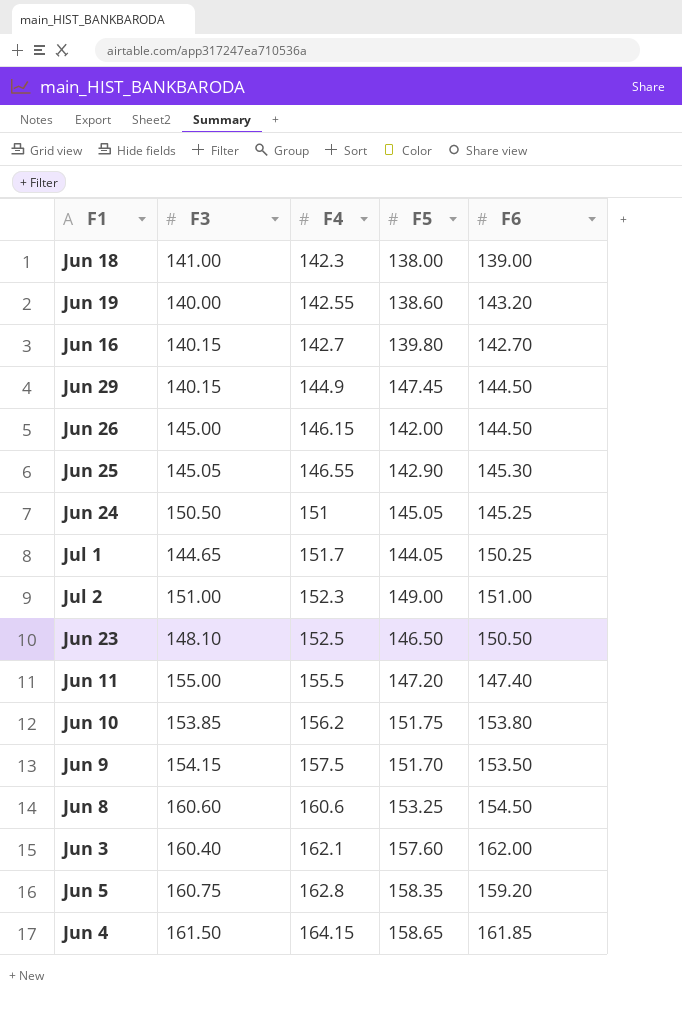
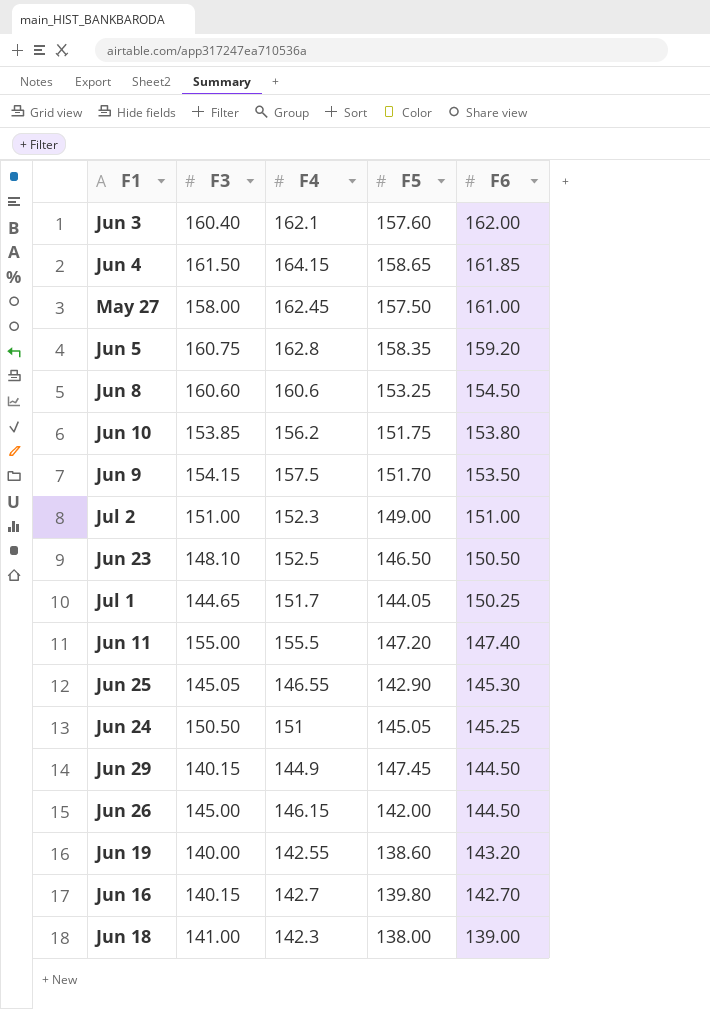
row order: F4 ascending -> F6 descending
row May 27: none -> 158.00 | 162.45 | 157.50 | 161.00

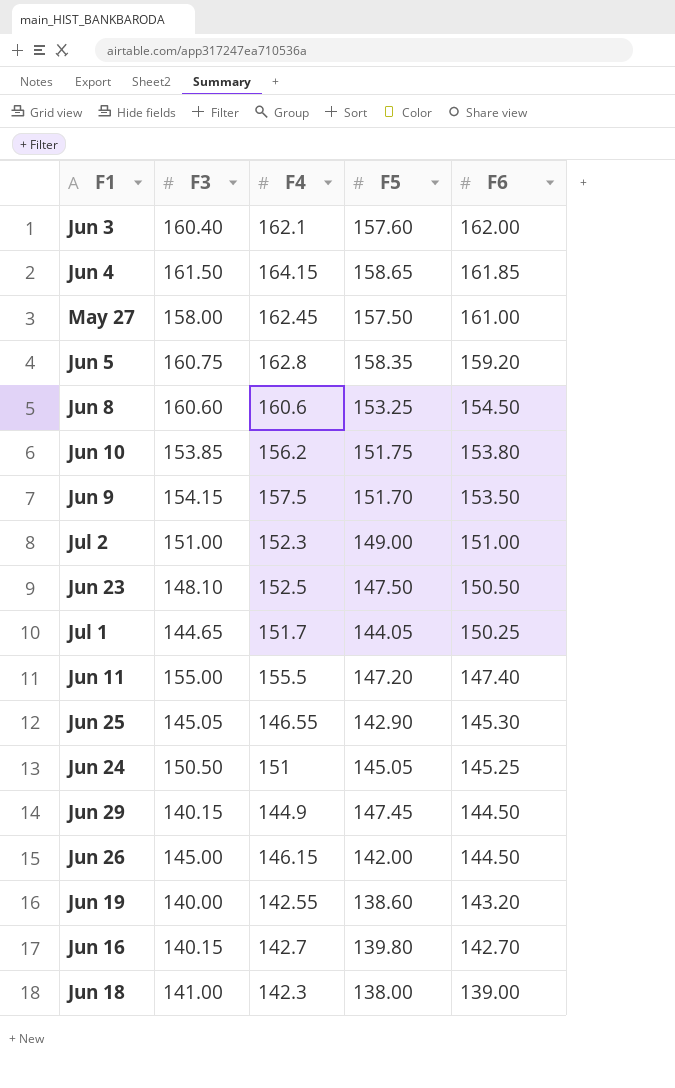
Jun 23 | F5: 146.50 -> 147.50

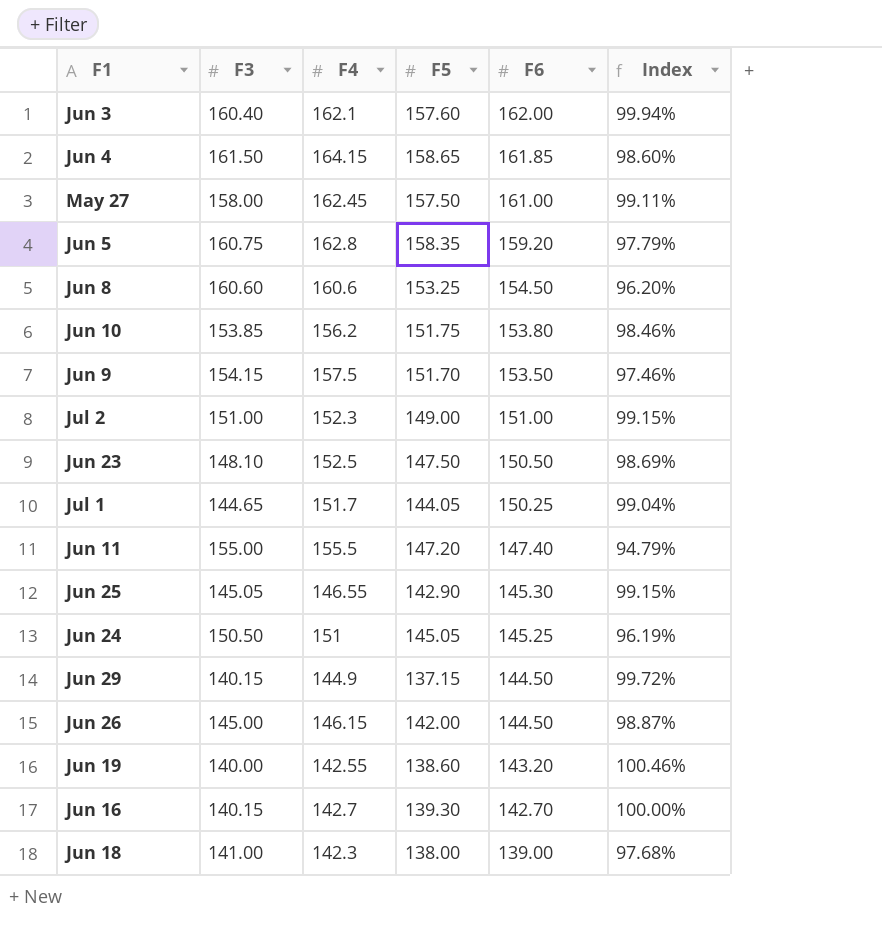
column Index | formula: none -> [F6] / [F4]
Jun 29 | F5: 147.45 -> 137.15
Jun 16 | F5: 139.80 -> 139.30

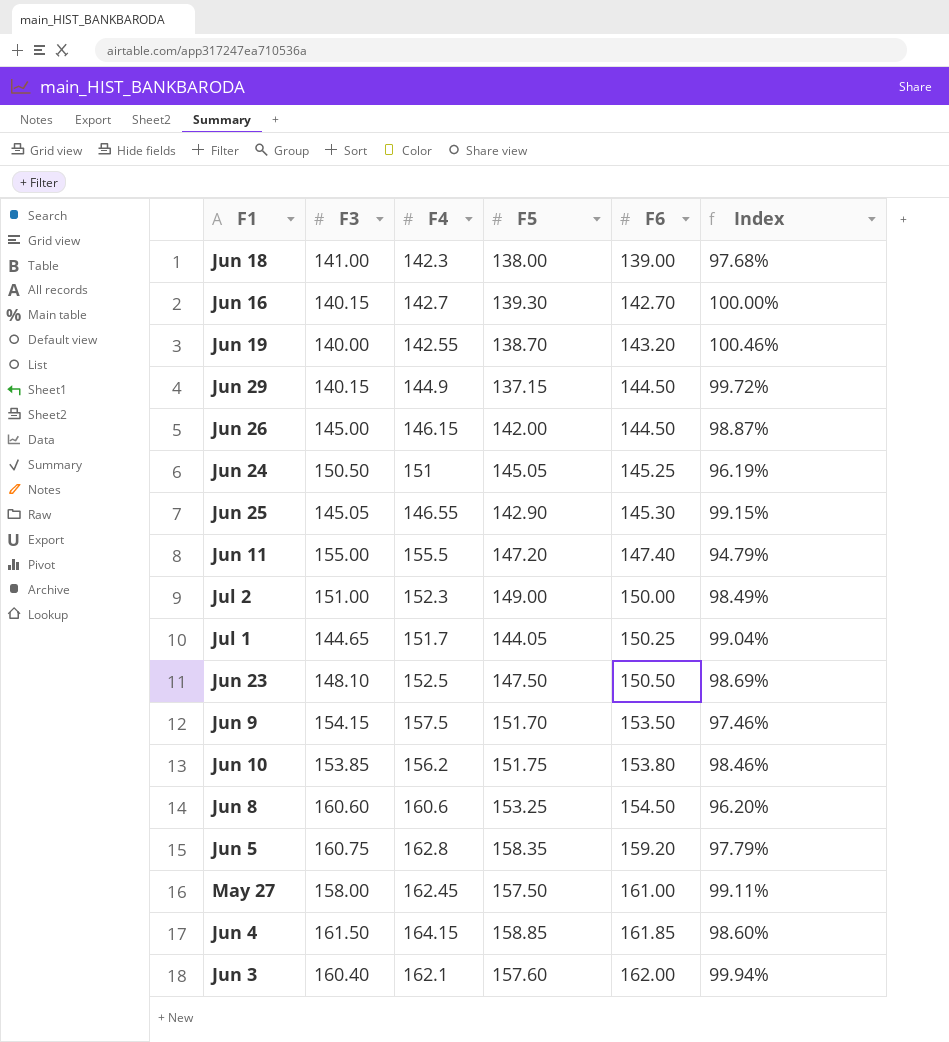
row order: F6 descending -> F6 ascending
Jun 19 | F5: 138.60 -> 138.70
Jul 2 | F6: 151.00 -> 150.00
Jul 2 | Index: 99.15% -> 98.49%
Jun 4 | F5: 158.65 -> 158.85

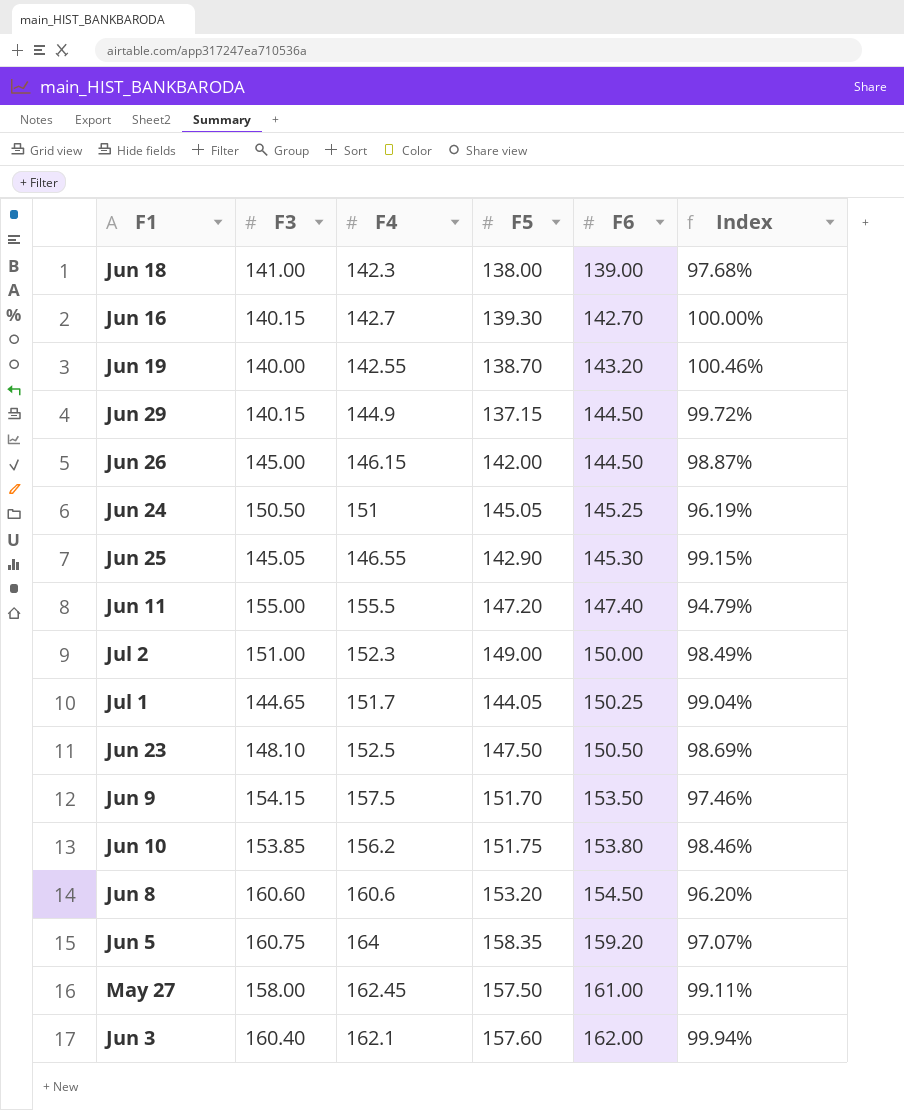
row Jun 4: 161.50 | 164.15 | 158.85 | 161.85 | 98.60% -> none
Jun 8 | F5: 153.25 -> 153.20
Jun 5 | F4: 162.8 -> 164
Jun 5 | Index: 97.79% -> 97.07%

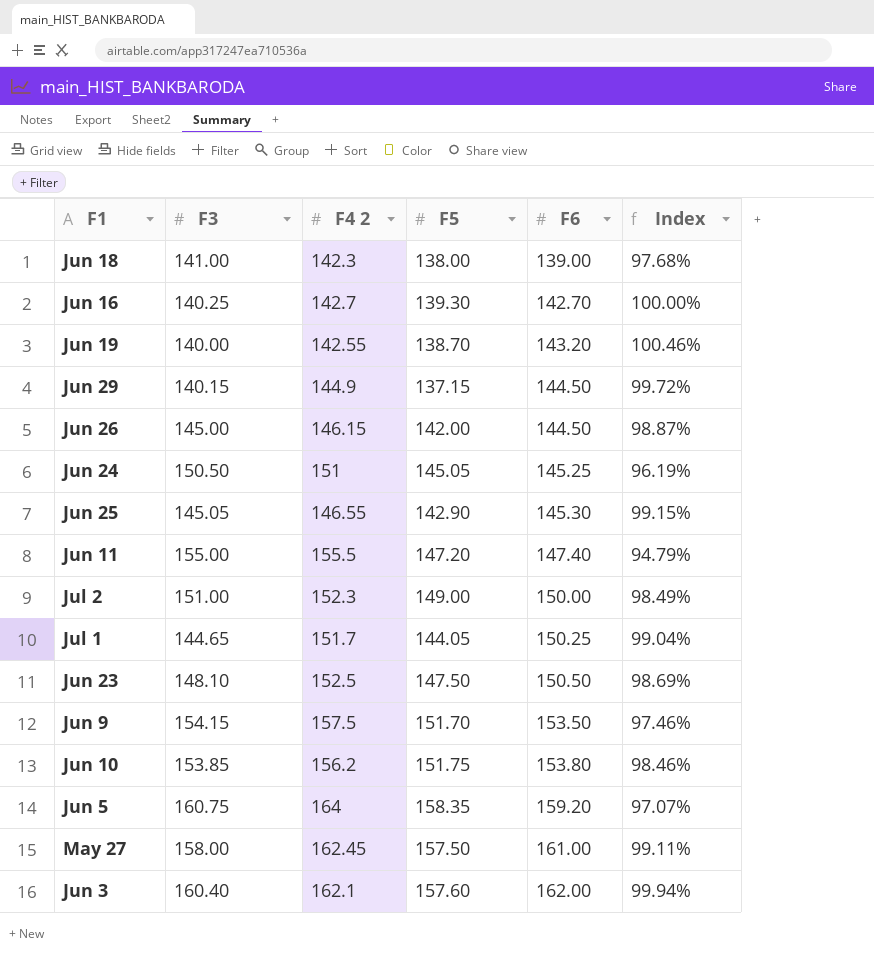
column name: F4 -> F4 2
row Jun 8: 160.60 | 160.6 | 153.20 | 154.50 | 96.20% -> none
Jun 16 | F3: 140.15 -> 140.25

